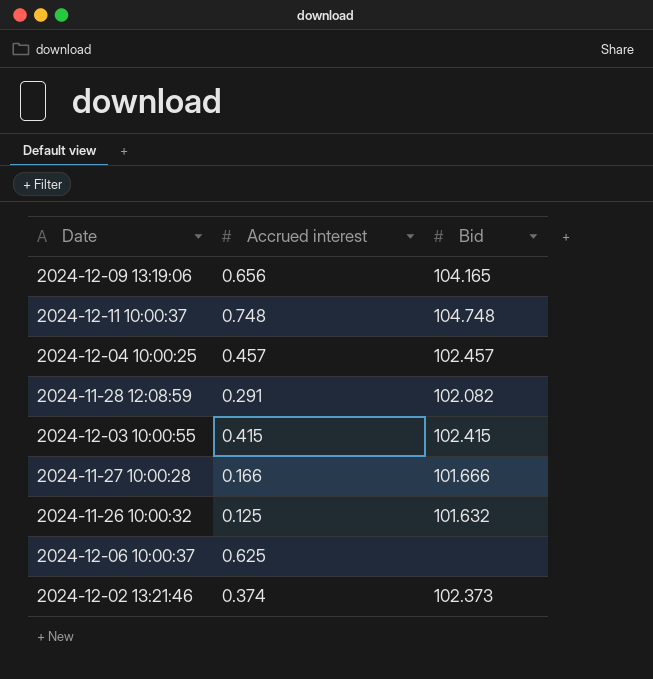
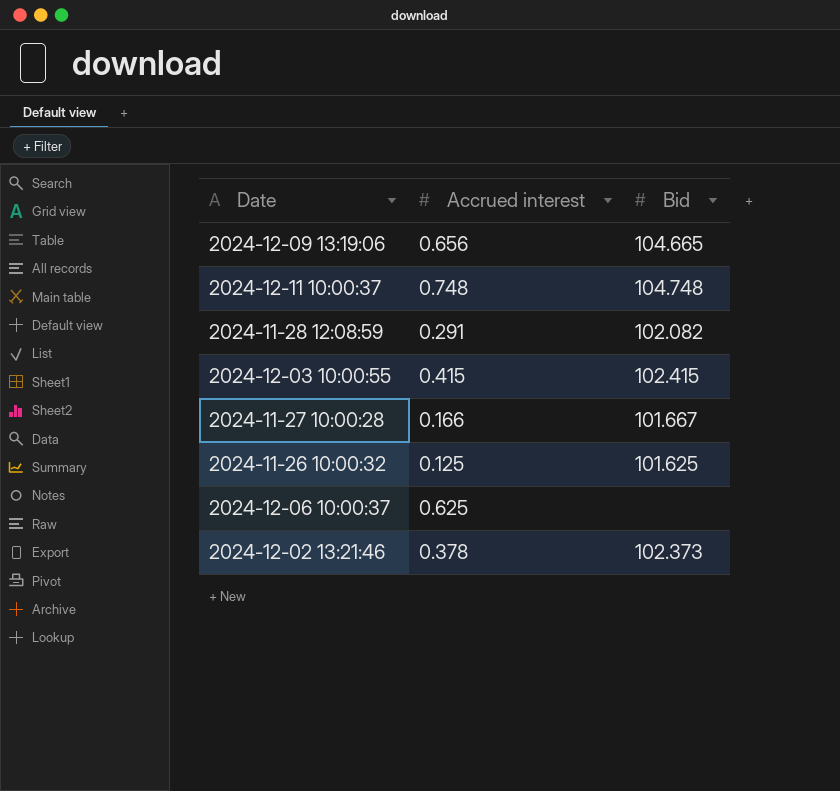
row 2024-12-04 10:00:25: 0.457 | 102.457 -> none
2024-12-09 13:19:06 | Bid: 104.165 -> 104.665
2024-11-27 10:00:28 | Bid: 101.666 -> 101.667
2024-11-26 10:00:32 | Bid: 101.632 -> 101.625
2024-12-02 13:21:46 | Accrued interest: 0.374 -> 0.378

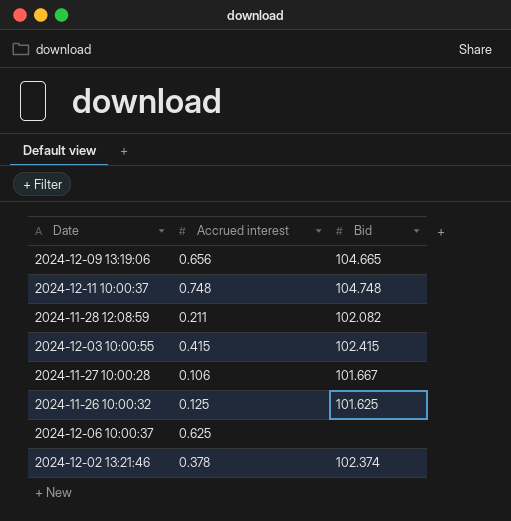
2024-11-28 12:08:59 | Accrued interest: 0.291 -> 0.211
2024-11-27 10:00:28 | Accrued interest: 0.166 -> 0.106
2024-12-02 13:21:46 | Bid: 102.373 -> 102.374

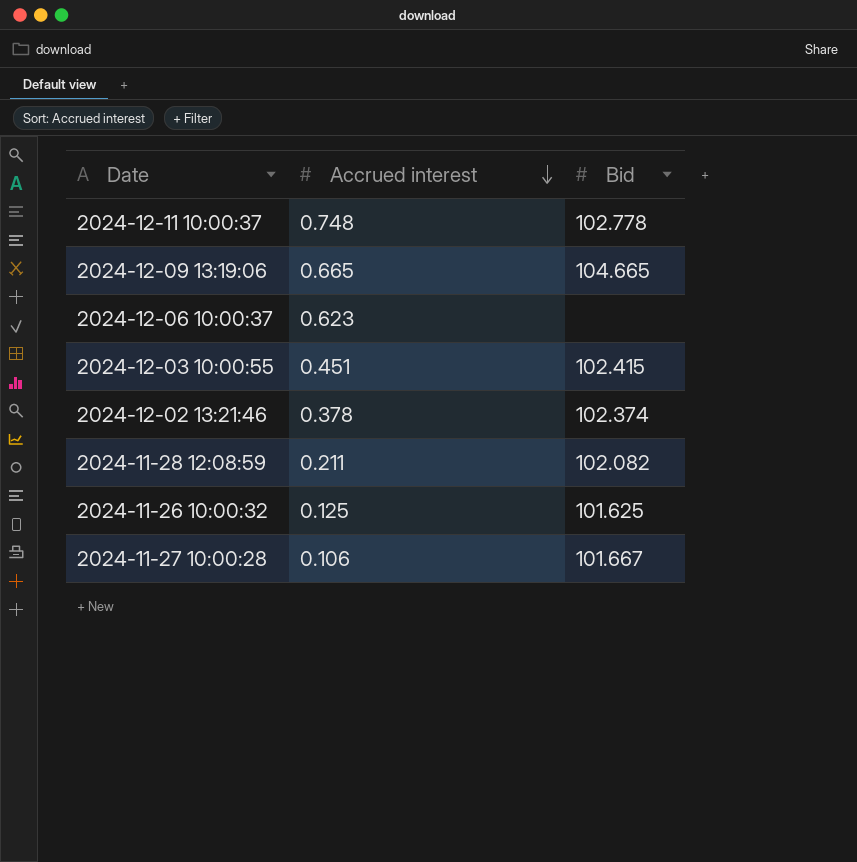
row order: none -> Accrued interest descending
2024-12-11 10:00:37 | Bid: 104.748 -> 102.778
2024-12-09 13:19:06 | Accrued interest: 0.656 -> 0.665
2024-12-06 10:00:37 | Accrued interest: 0.625 -> 0.623
2024-12-03 10:00:55 | Accrued interest: 0.415 -> 0.451

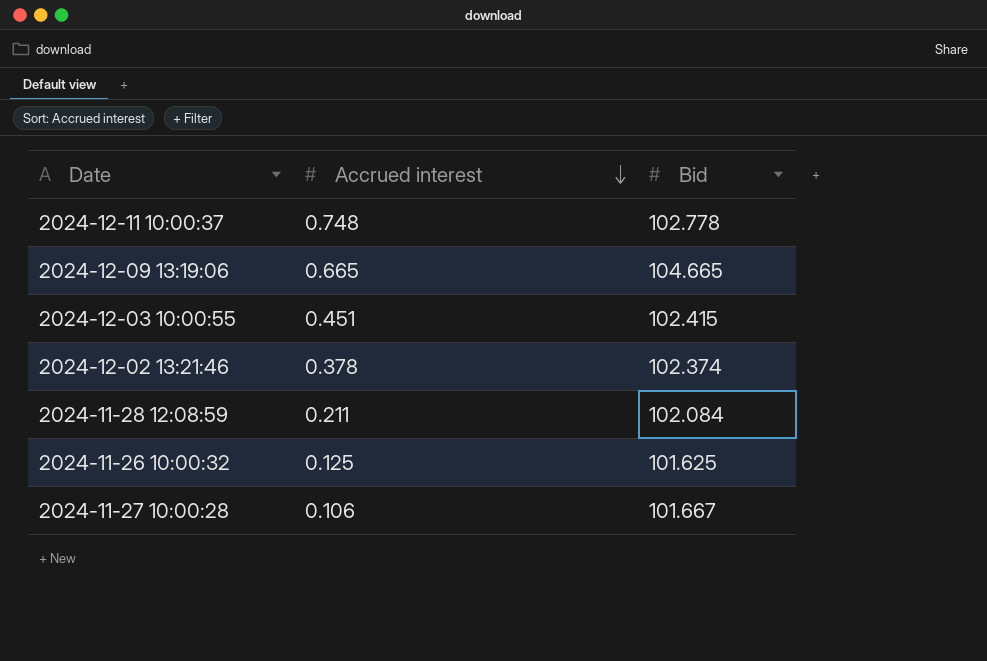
row 2024-12-06 10:00:37: 0.623 | none -> none
2024-11-28 12:08:59 | Bid: 102.082 -> 102.084

